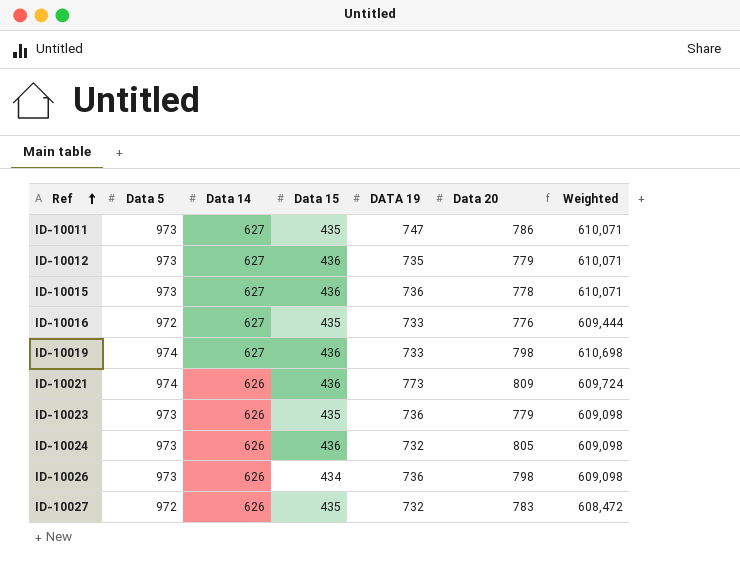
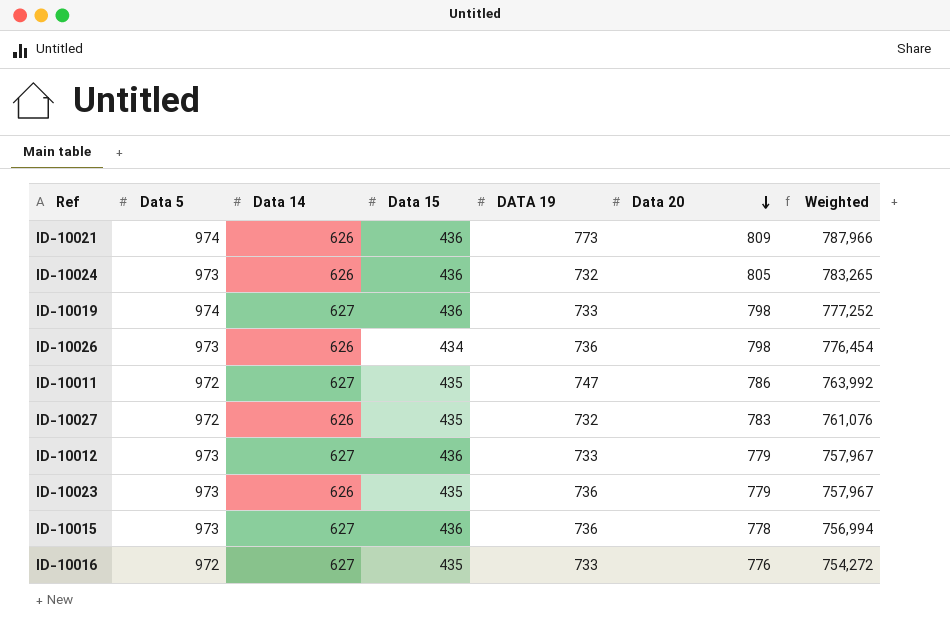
row order: Ref ascending -> Data 20 descending
column Weighted | formula: [Data 5] * [Data 14] -> [Data 5] * [Data 20]
ID-10011 | Data 5: 973 -> 972
ID-10012 | DATA 19: 735 -> 733

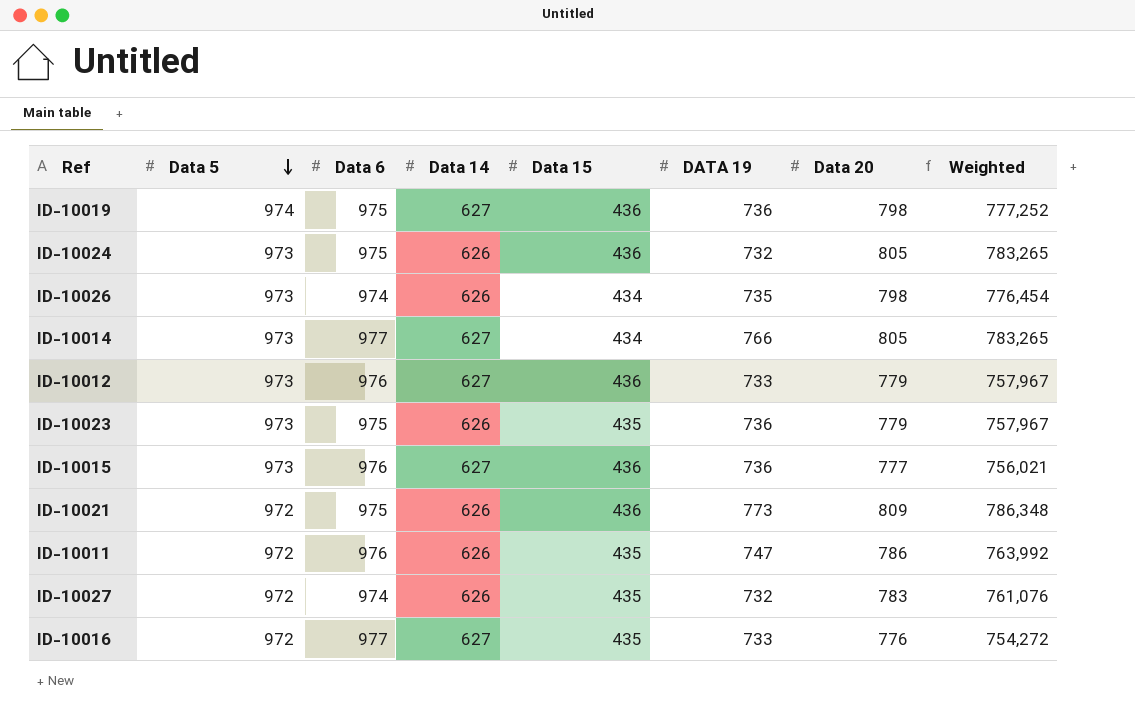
row order: Data 20 descending -> Data 5 descending
column Data 6 | position: none -> 3
ID-10019 | DATA 19: 733 -> 736
ID-10026 | DATA 19: 736 -> 735
row ID-10014: none -> 973 | 977 | 627 | 434 | 766 | 805 | 783,265
ID-10015 | Data 20: 778 -> 777
ID-10015 | Weighted: 756,994 -> 756,021
ID-10021 | Data 5: 974 -> 972
ID-10021 | Weighted: 787,966 -> 786,348
ID-10011 | Data 14: 627 -> 626

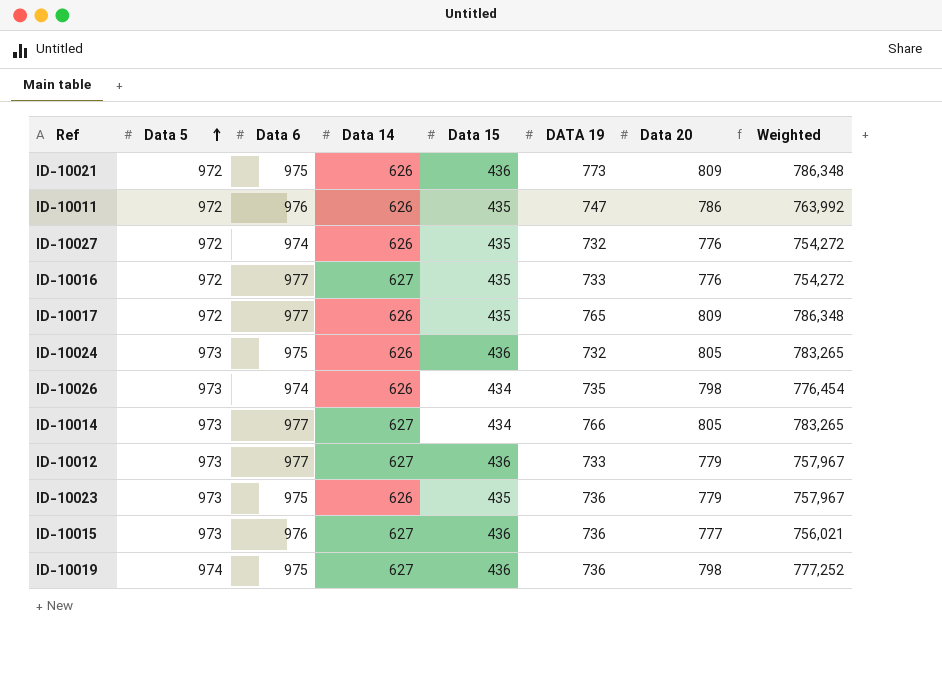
row order: Data 5 descending -> Data 5 ascending
ID-10027 | Data 20: 783 -> 776
ID-10027 | Weighted: 761,076 -> 754,272
row ID-10017: none -> 972 | 977 | 626 | 435 | 765 | 809 | 786,348
ID-10012 | Data 6: 976 -> 977

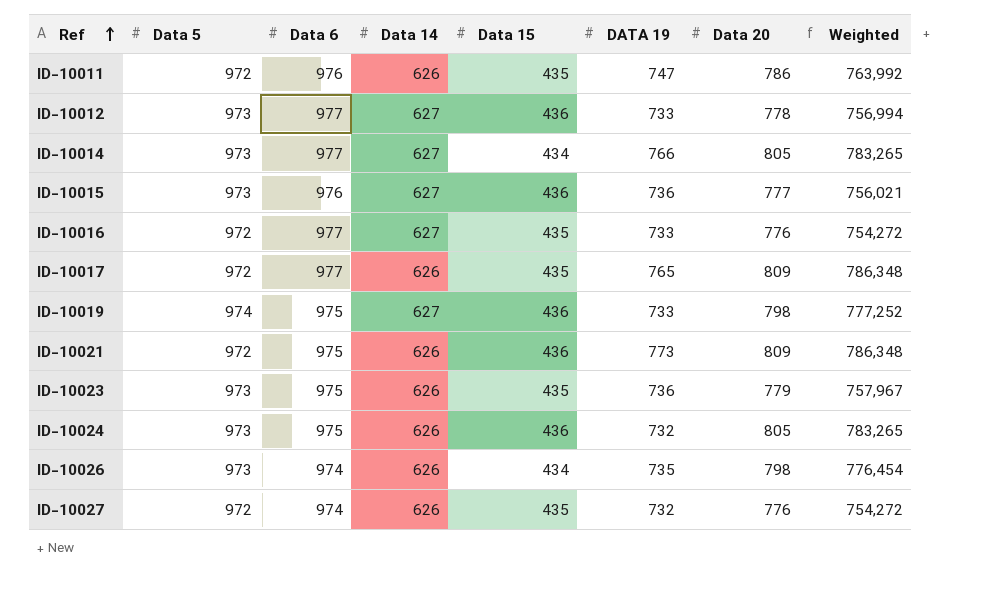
row order: Data 5 ascending -> Ref ascending
ID-10012 | Data 20: 779 -> 778
ID-10012 | Weighted: 757,967 -> 756,994
ID-10019 | DATA 19: 736 -> 733

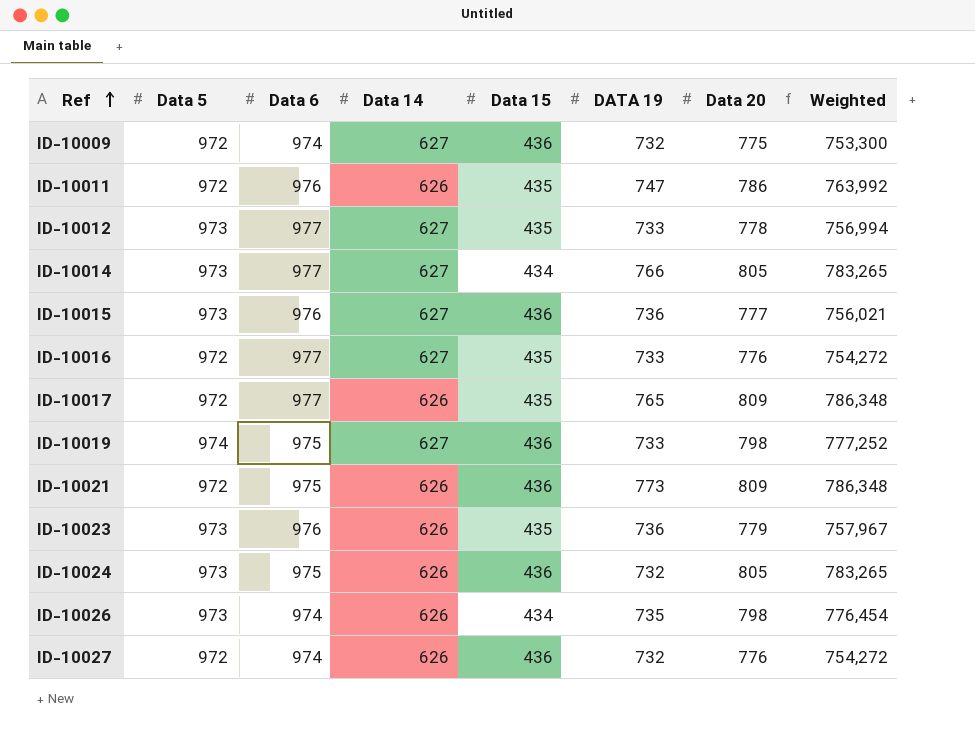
row ID-10009: none -> 972 | 974 | 627 | 436 | 732 | 775 | 753,300
ID-10012 | Data 15: 436 -> 435
ID-10023 | Data 6: 975 -> 976
ID-10027 | Data 15: 435 -> 436

